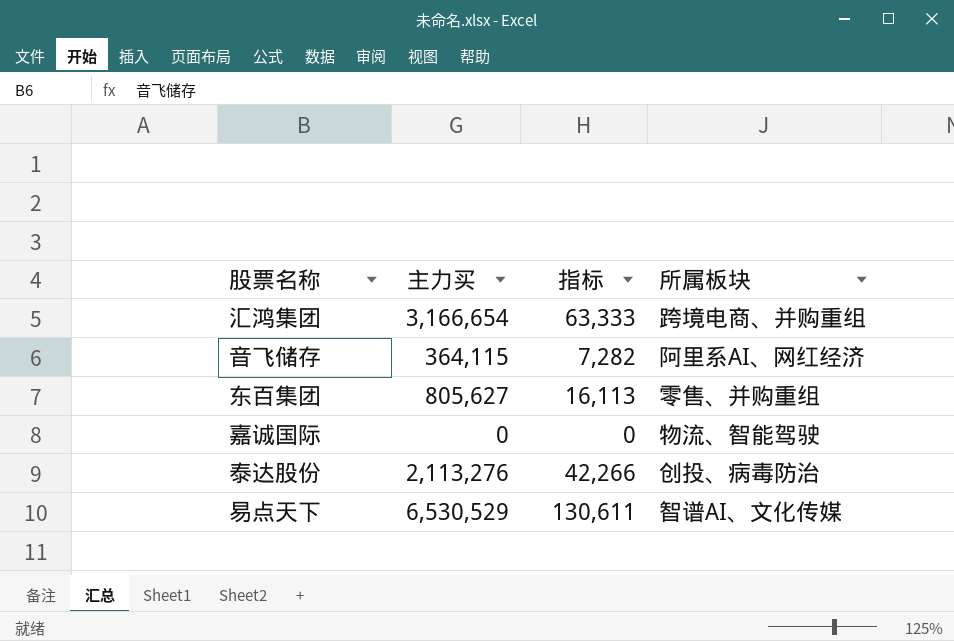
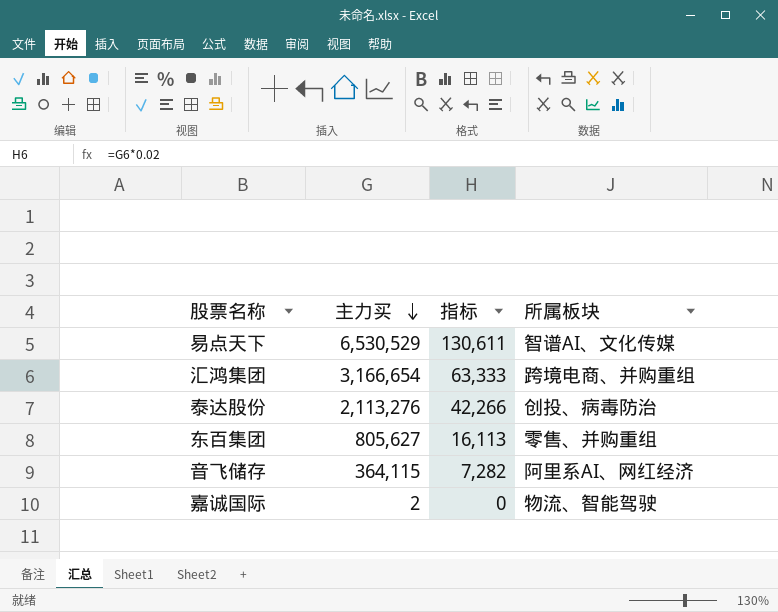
row order: none -> 主力买 descending
嘉诚国际 | 主力买: 0 -> 2

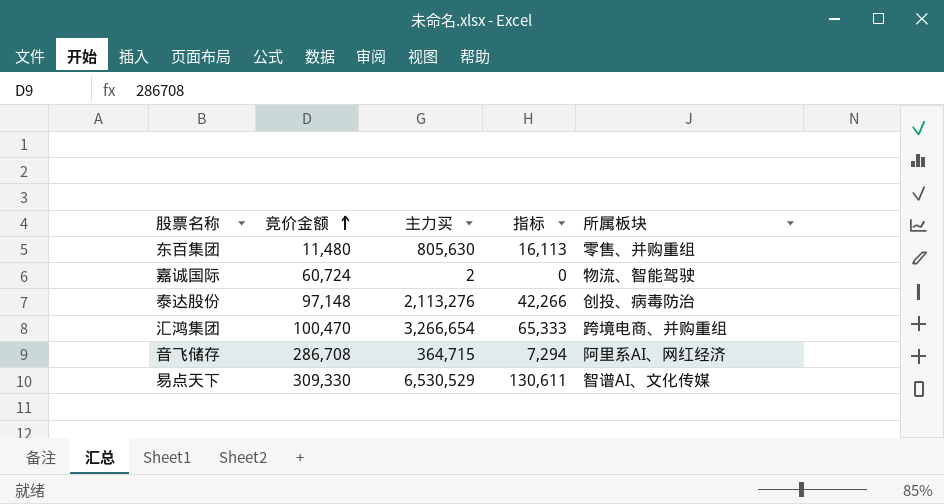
row order: 主力买 descending -> 竞价金额 ascending
column 竞价金额 | position: none -> 2
东百集团 | 主力买: 805,627 -> 805,630
汇鸿集团 | 主力买: 3,166,654 -> 3,266,654
汇鸿集团 | 指标: 63,333 -> 65,333
音飞储存 | 主力买: 364,115 -> 364,715
音飞储存 | 指标: 7,282 -> 7,294

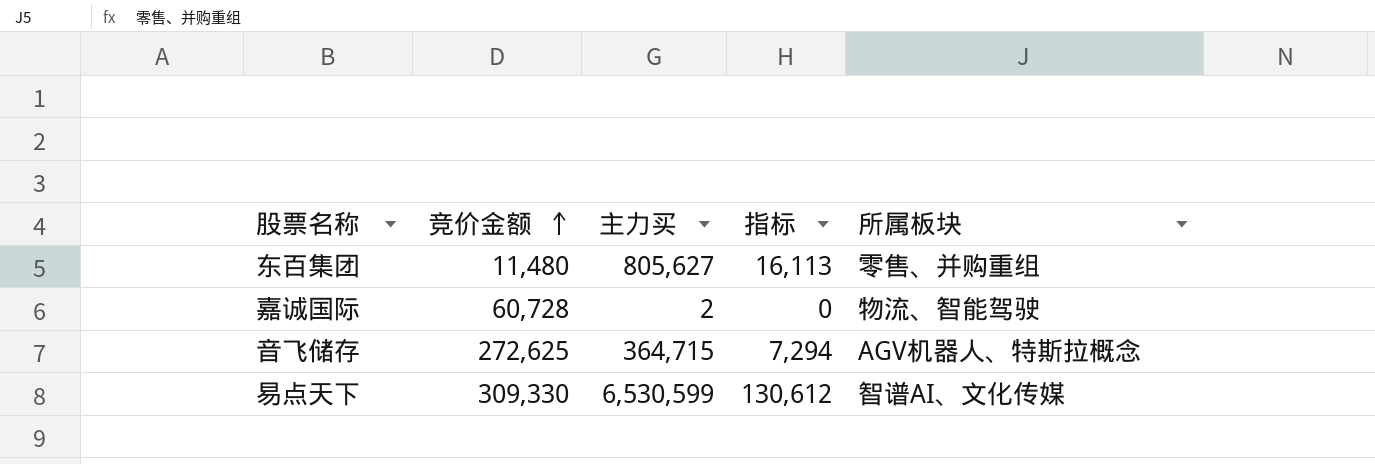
row 泰达股份: 97,148 | 2,113,276 | 42,266 | 创投、病毒防治 -> none
row 汇鸿集团: 100,470 | 3,266,654 | 65,333 | 跨境电商、并购重组 -> none
东百集团 | 主力买: 805,630 -> 805,627
嘉诚国际 | 竞价金额: 60,724 -> 60,728
音飞储存 | 竞价金额: 286,708 -> 272,625
音飞储存 | 所属板块: 阿里系AI、网红经济 -> AGV机器人、特斯拉概念
易点天下 | 主力买: 6,530,529 -> 6,530,599
易点天下 | 指标: 130,611 -> 130,612

